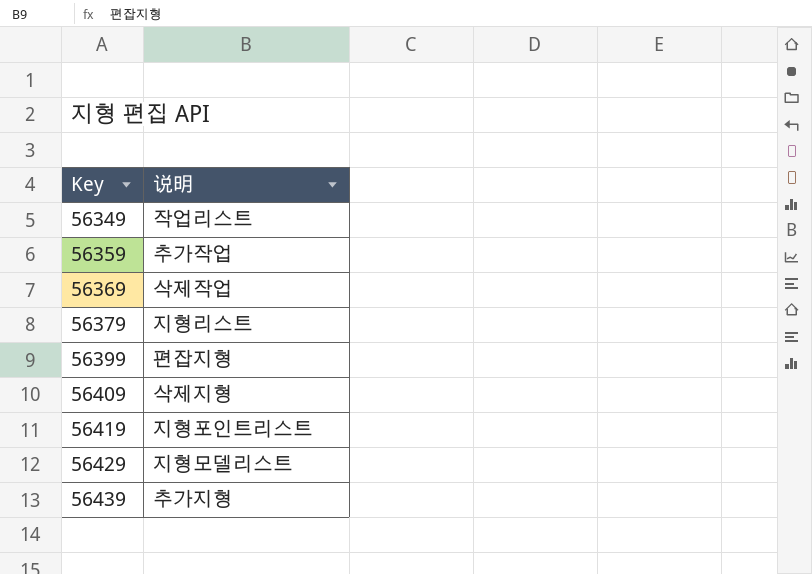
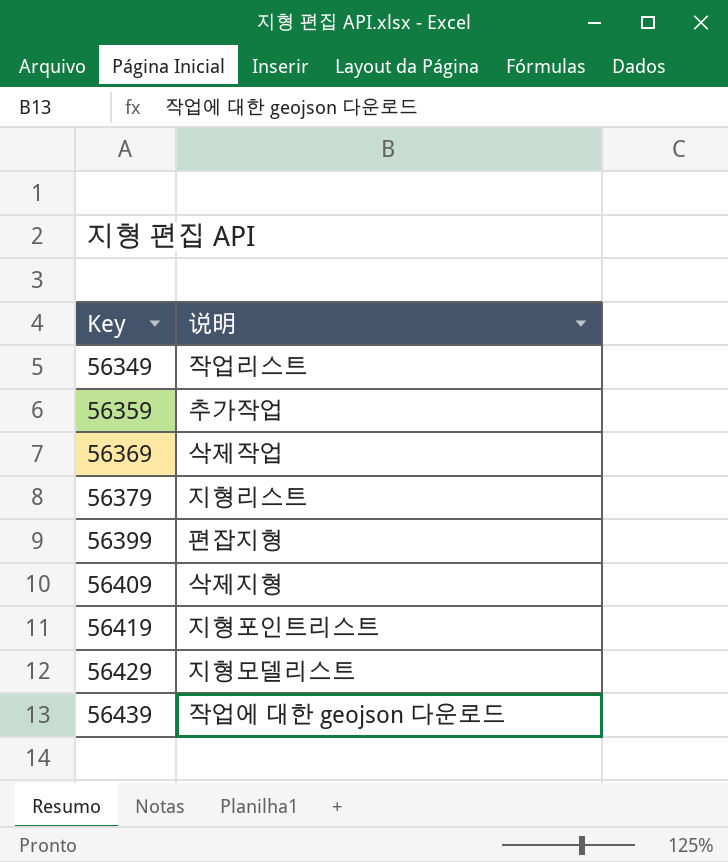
56439 | 说明: 추가지형 -> 작업에 대한 geojson 다운로드

